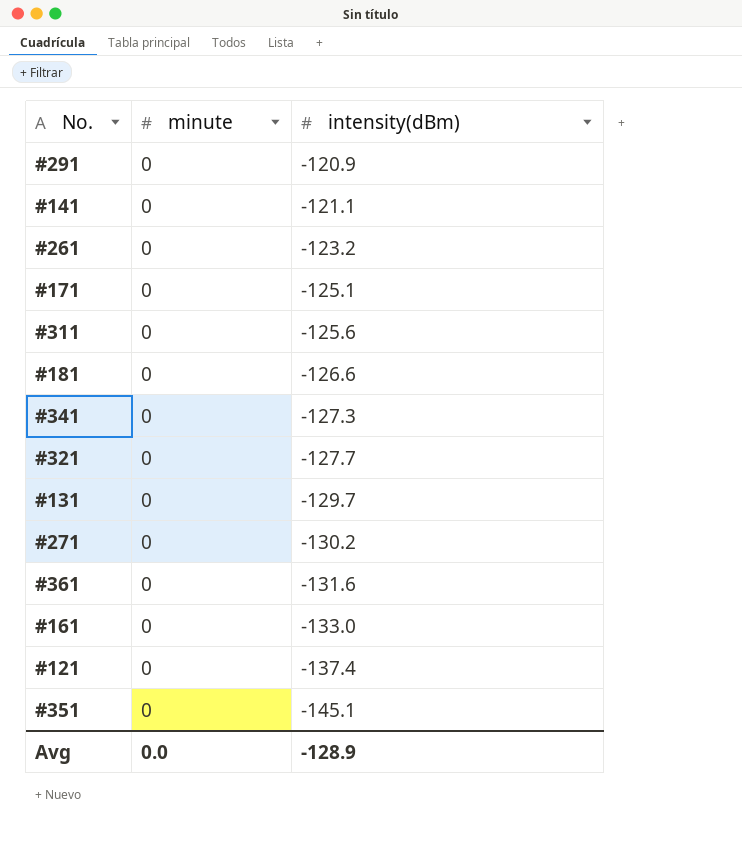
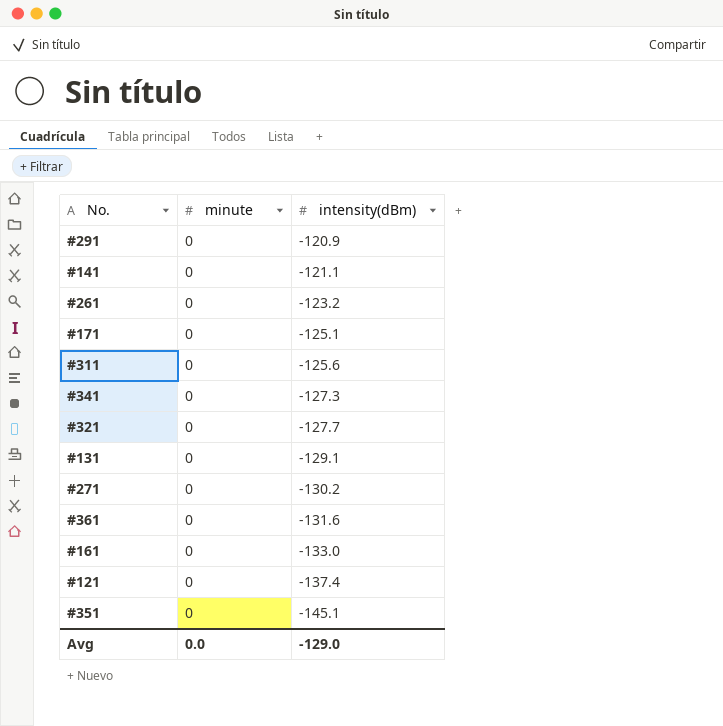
row #181: 0 | -126.6 -> none
#131 | intensity(dBm): -129.7 -> -129.1
Avg | intensity(dBm): -128.9 -> -129.0

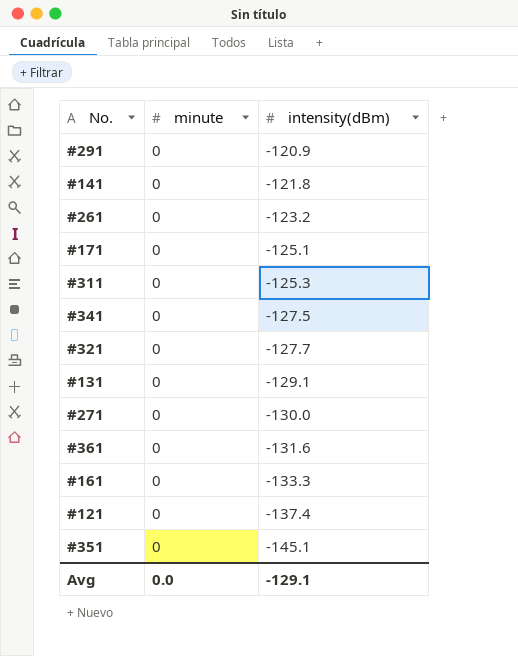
#141 | intensity(dBm): -121.1 -> -121.8
#311 | intensity(dBm): -125.6 -> -125.3
#341 | intensity(dBm): -127.3 -> -127.5
#271 | intensity(dBm): -130.2 -> -130.0
#161 | intensity(dBm): -133.0 -> -133.3
Avg | intensity(dBm): -129.0 -> -129.1

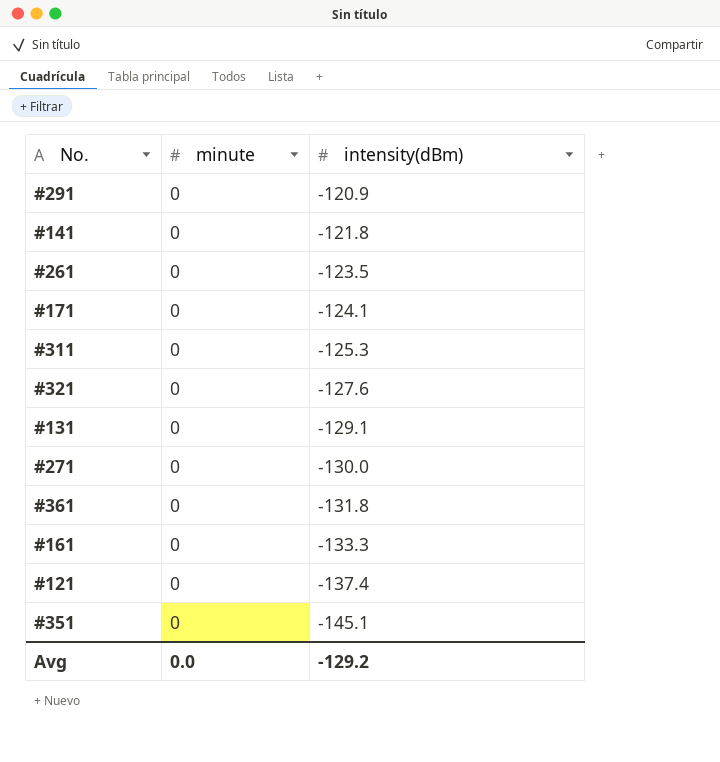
row #341: 0 | -127.5 -> none
#261 | intensity(dBm): -123.2 -> -123.5
#171 | intensity(dBm): -125.1 -> -124.1
#321 | intensity(dBm): -127.7 -> -127.6
#361 | intensity(dBm): -131.6 -> -131.8
Avg | intensity(dBm): -129.1 -> -129.2

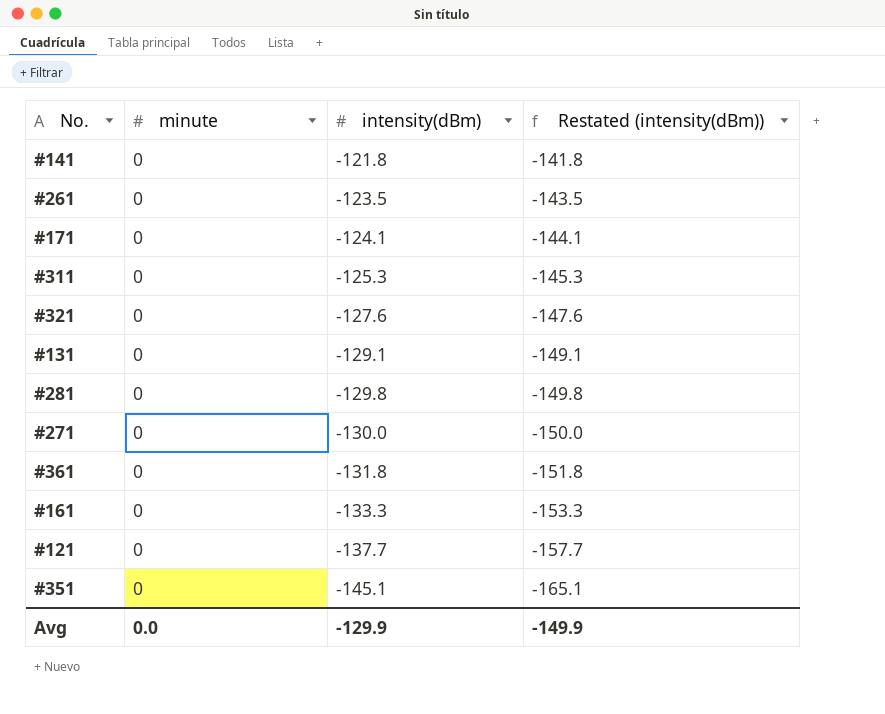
column Restated (intensity(dBm)) | formula: none -> [intensity(dBm)] - 20
row #291: 0 | -120.9 -> none
row #281: none -> 0 | -129.8 | -149.8
#121 | intensity(dBm): -137.4 -> -137.7
Avg | intensity(dBm): -129.2 -> -129.9

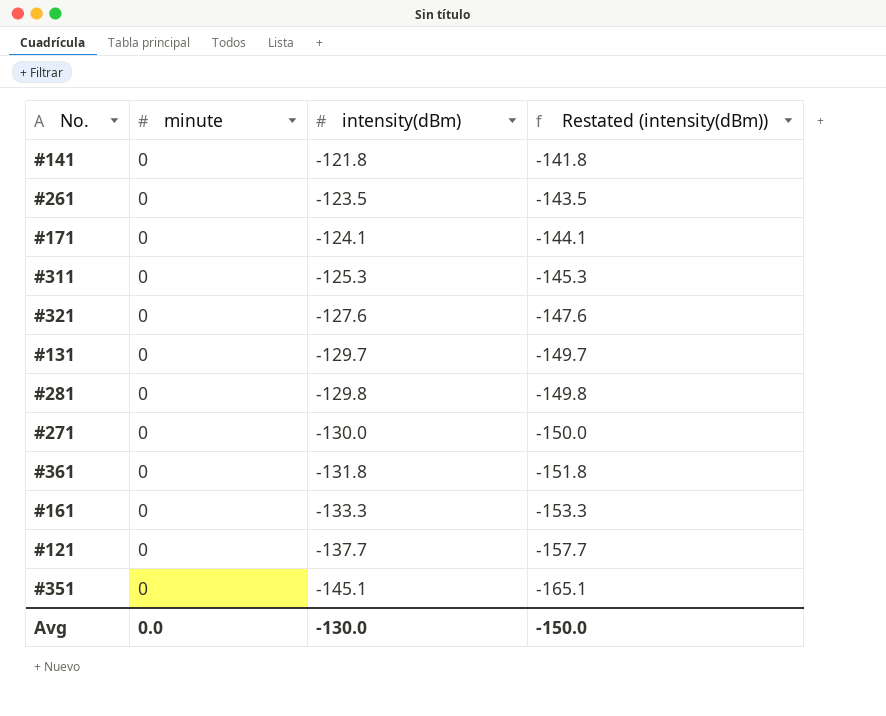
#131 | intensity(dBm): -129.1 -> -129.7
#131 | Restated (intensity(dBm)): -149.1 -> -149.7
Avg | intensity(dBm): -129.9 -> -130.0
Avg | Restated (intensity(dBm)): -149.9 -> -150.0

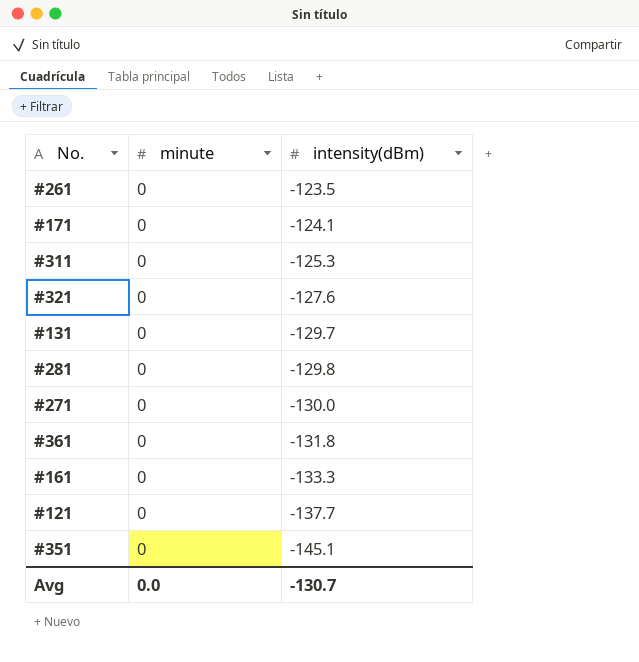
column Restated (intensity(dBm)) | formula: [intensity(dBm)] - 20 -> none
row #141: 0 | -121.8 | -141.8 -> none
Avg | intensity(dBm): -130.0 -> -130.7

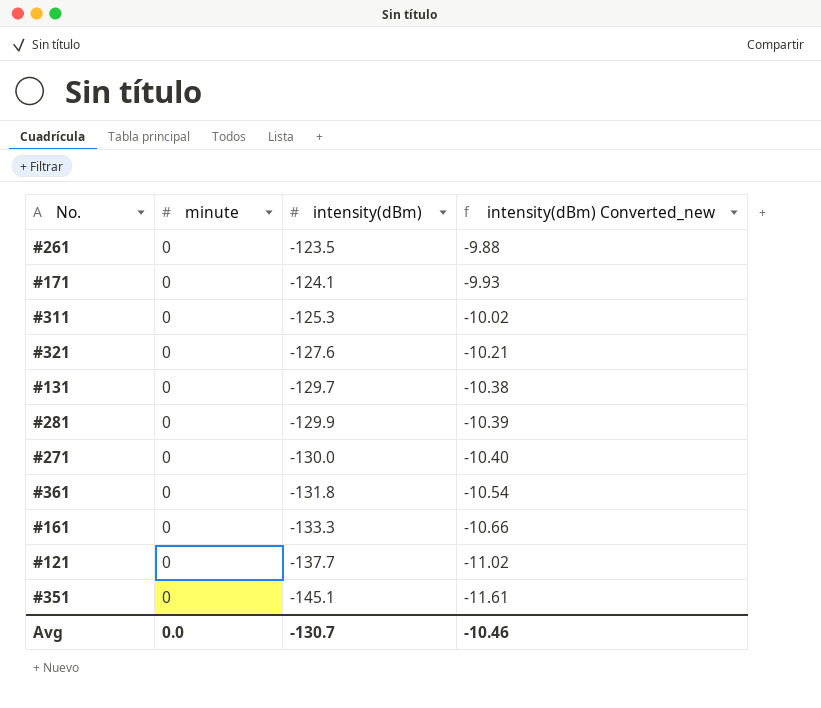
column intensity(dBm) Converted_new | formula: none -> [intensity(dBm)] * 0.08
#281 | intensity(dBm): -129.8 -> -129.9

